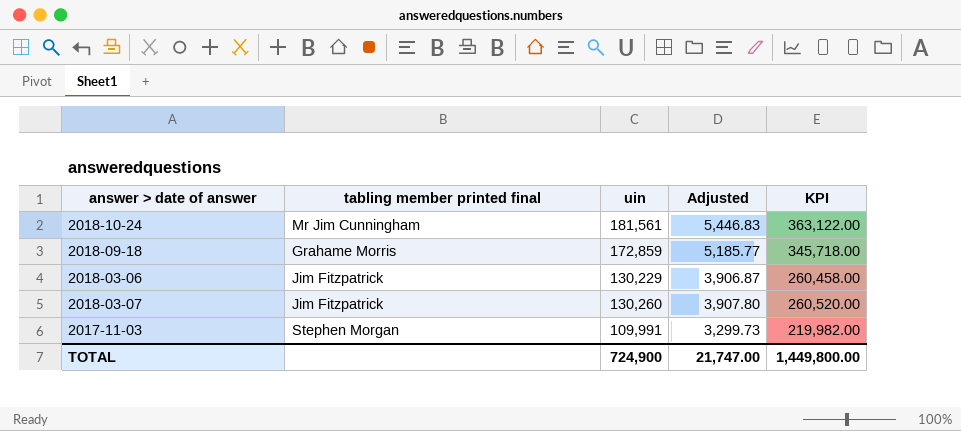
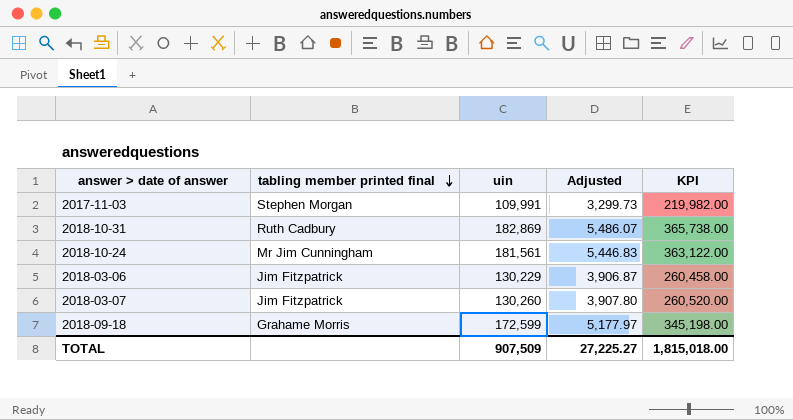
row order: none -> tabling member printed final descending
row 2018-10-31: none -> Ruth Cadbury | 182,869 | 5,486.07 | 365,738.00
2018-09-18 | uin: 172,859 -> 172,599
2018-09-18 | Adjusted: 5,185.77 -> 5,177.97
2018-09-18 | KPI: 345,718.00 -> 345,198.00
TOTAL | uin: 724,900 -> 907,509
TOTAL | Adjusted: 21,747.00 -> 27,225.27
TOTAL | KPI: 1,449,800.00 -> 1,815,018.00

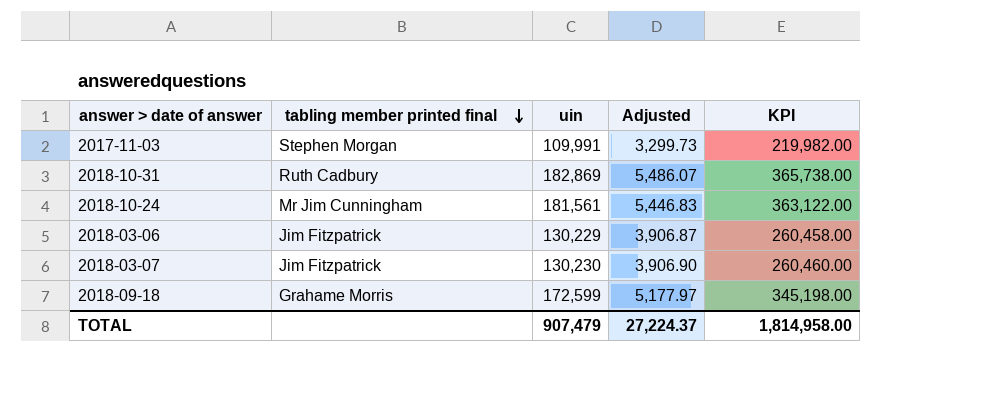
2018-03-07 | uin: 130,260 -> 130,230
2018-03-07 | Adjusted: 3,907.80 -> 3,906.90
2018-03-07 | KPI: 260,520.00 -> 260,460.00
TOTAL | uin: 907,509 -> 907,479
TOTAL | Adjusted: 27,225.27 -> 27,224.37
TOTAL | KPI: 1,815,018.00 -> 1,814,958.00

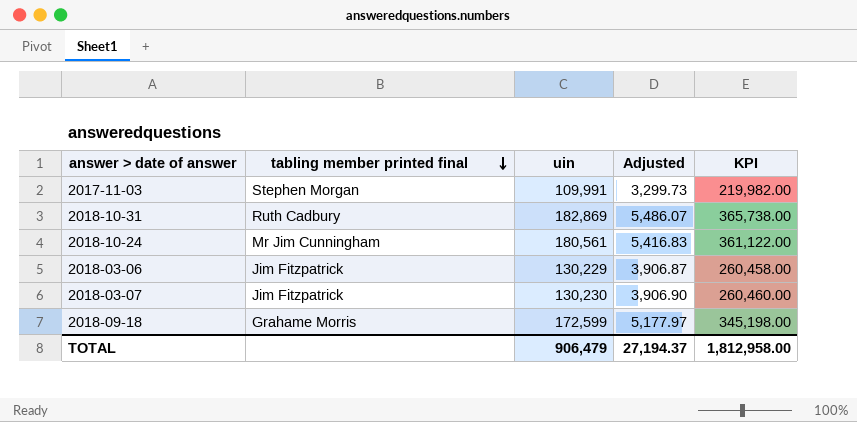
2018-10-24 | uin: 181,561 -> 180,561
2018-10-24 | Adjusted: 5,446.83 -> 5,416.83
2018-10-24 | KPI: 363,122.00 -> 361,122.00
TOTAL | uin: 907,479 -> 906,479
TOTAL | Adjusted: 27,224.37 -> 27,194.37
TOTAL | KPI: 1,814,958.00 -> 1,812,958.00

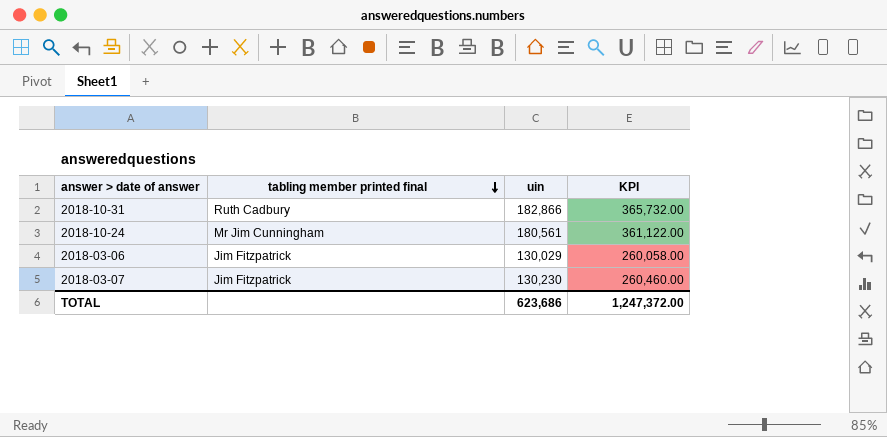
column Adjusted | formula: [uin] * 0.03 -> none
row 2017-11-03: Stephen Morgan | 109,991 | 3,299.73 | 219,982.00 -> none
row 2018-09-18: Grahame Morris | 172,599 | 5,177.97 | 345,198.00 -> none
2018-10-31 | uin: 182,869 -> 182,866
2018-10-31 | KPI: 365,738.00 -> 365,732.00
2018-03-06 | uin: 130,229 -> 130,029
2018-03-06 | KPI: 260,458.00 -> 260,058.00
TOTAL | uin: 906,479 -> 623,686
TOTAL | KPI: 1,812,958.00 -> 1,247,372.00

